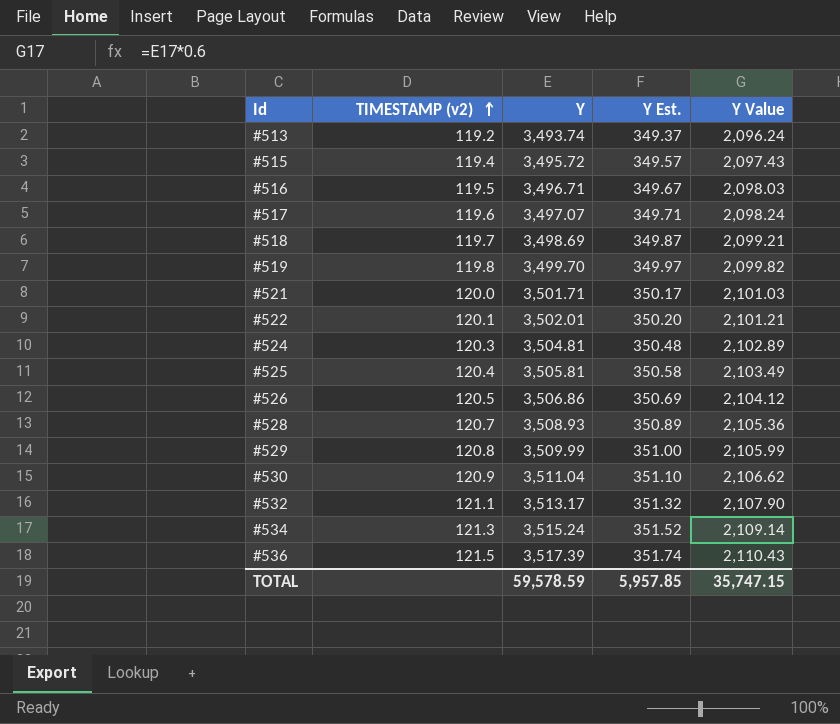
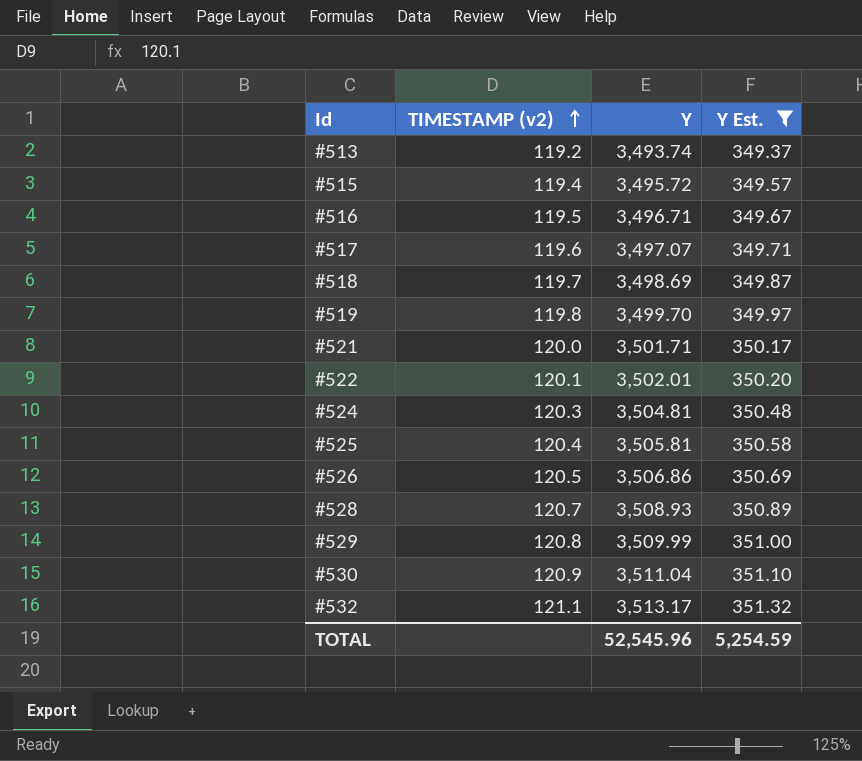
filter: none -> Y Est. <= 351.32
column Y Value | formula: [Y] * 0.6 -> none
TOTAL | Y: 59,578.59 -> 52,545.96
TOTAL | Y Est.: 5,957.85 -> 5,254.59

